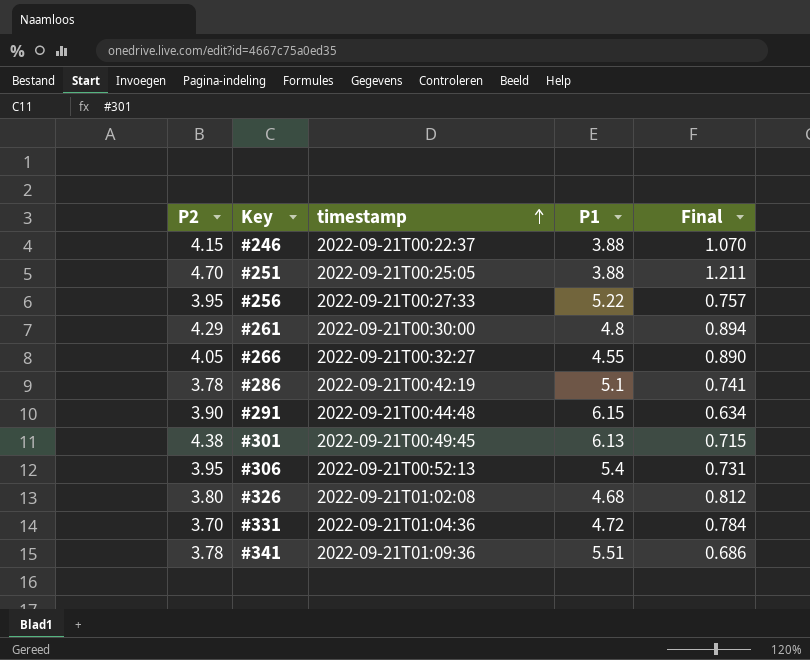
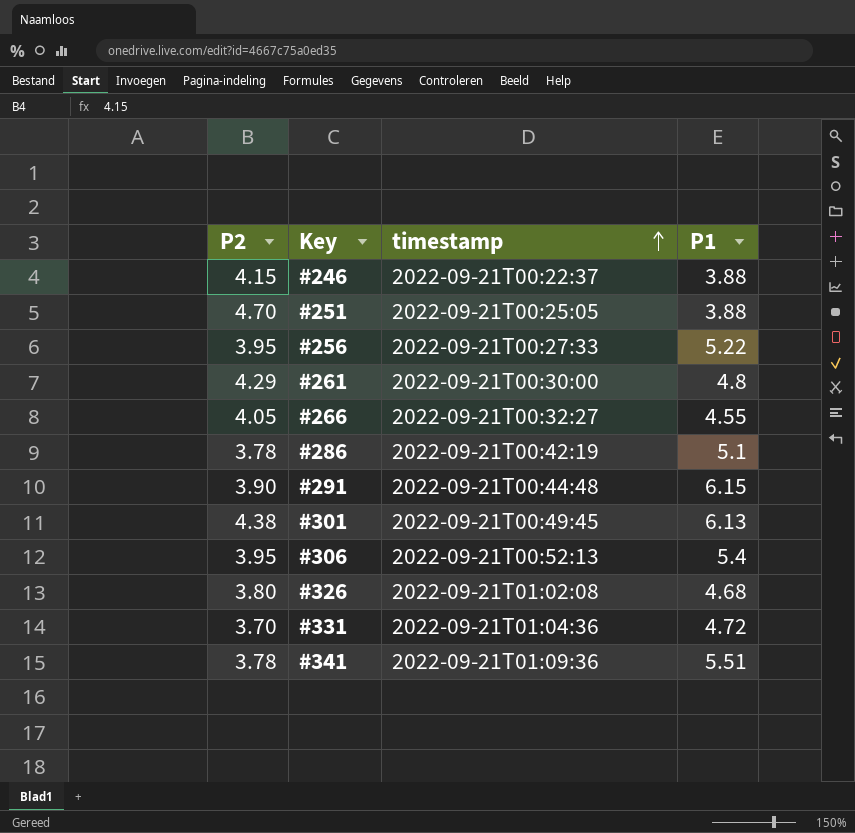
column Final | formula: [P2] / [P1] -> none

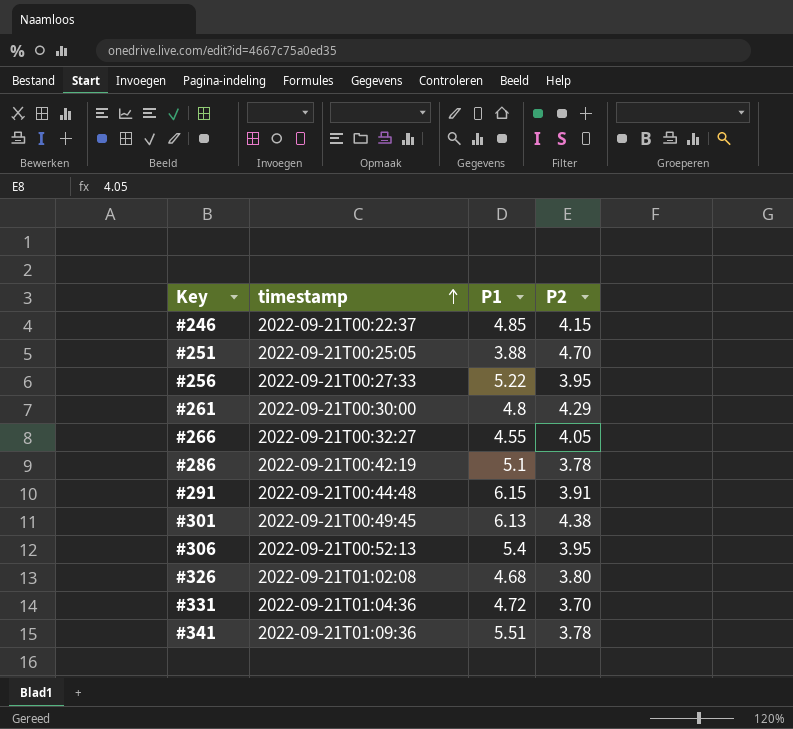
column P2 | position: 1 -> 4
#246 | P1: 3.88 -> 4.85
#291 | P2: 3.90 -> 3.91

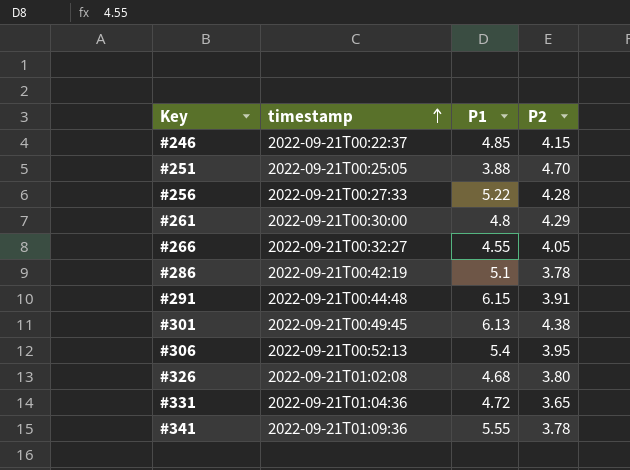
#256 | P2: 3.95 -> 4.28
#331 | P2: 3.70 -> 3.65
#341 | P1: 5.51 -> 5.55

